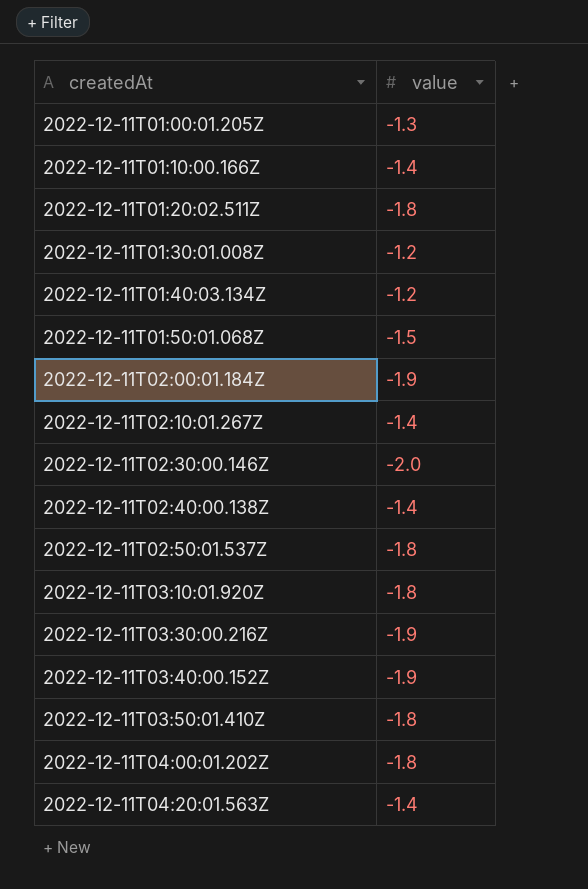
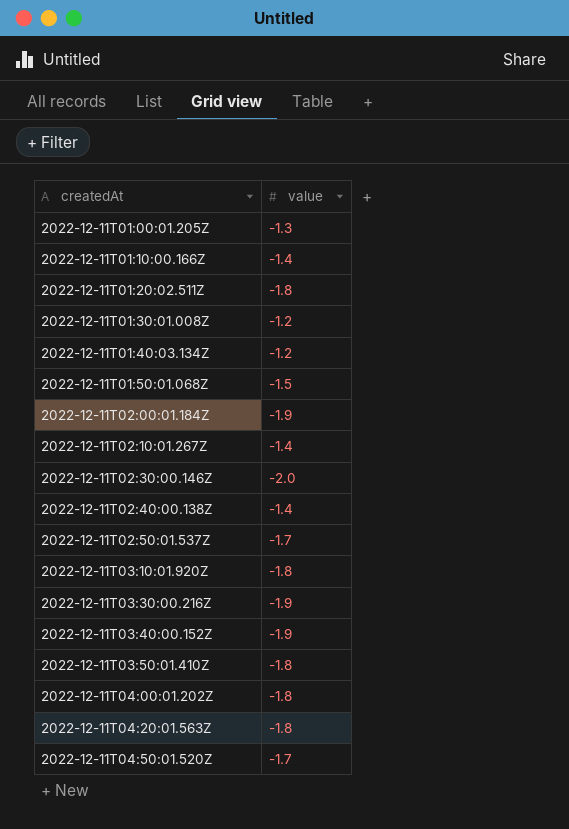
2022-12-11T02:50:01.537Z | value: -1.8 -> -1.7
2022-12-11T04:20:01.563Z | value: -1.4 -> -1.8
row 2022-12-11T04:50:01.520Z: none -> -1.7

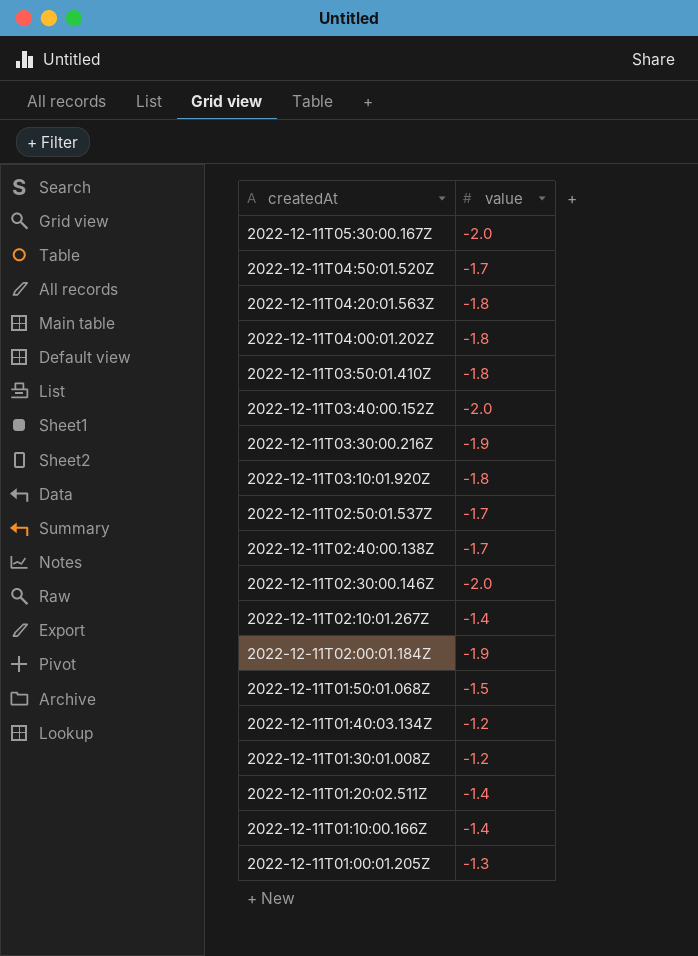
row order: createdAt ascending -> createdAt descending
row 2022-12-11T05:30:00.167Z: none -> -2.0
2022-12-11T03:40:00.152Z | value: -1.9 -> -2.0
2022-12-11T02:40:00.138Z | value: -1.4 -> -1.7
2022-12-11T01:20:02.511Z | value: -1.8 -> -1.4

